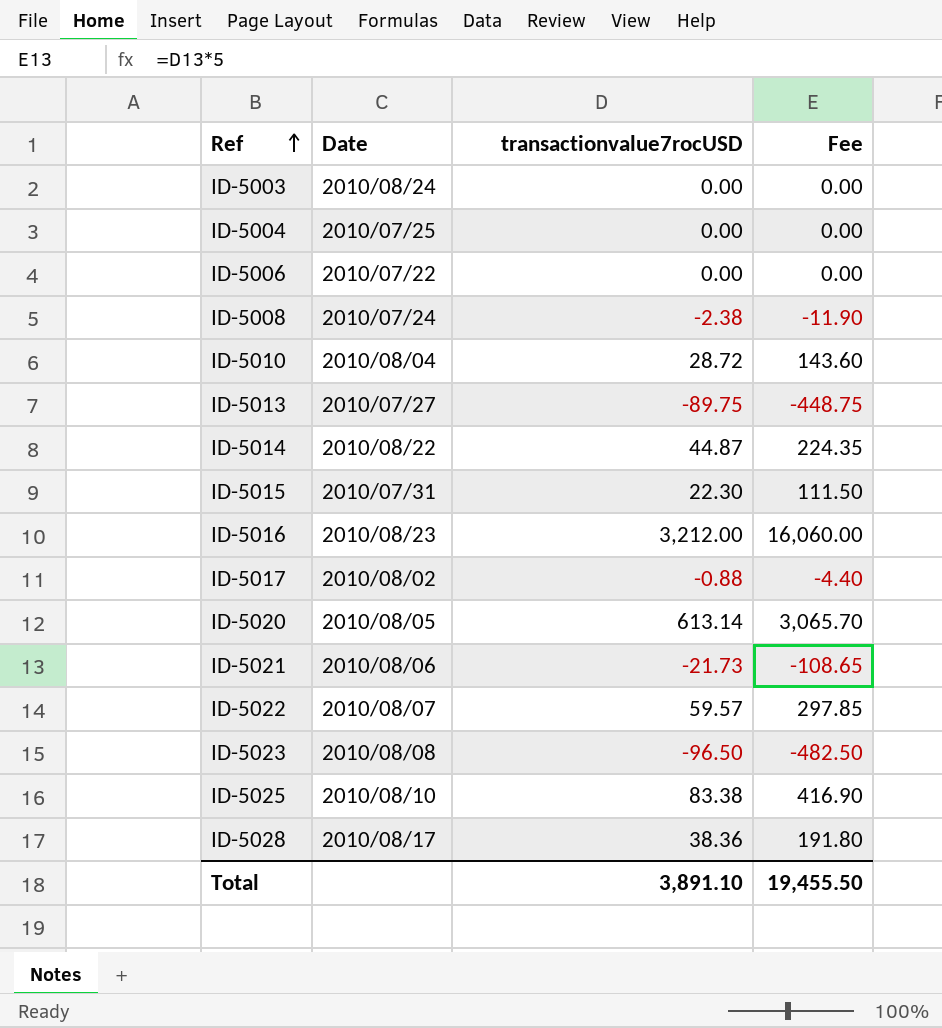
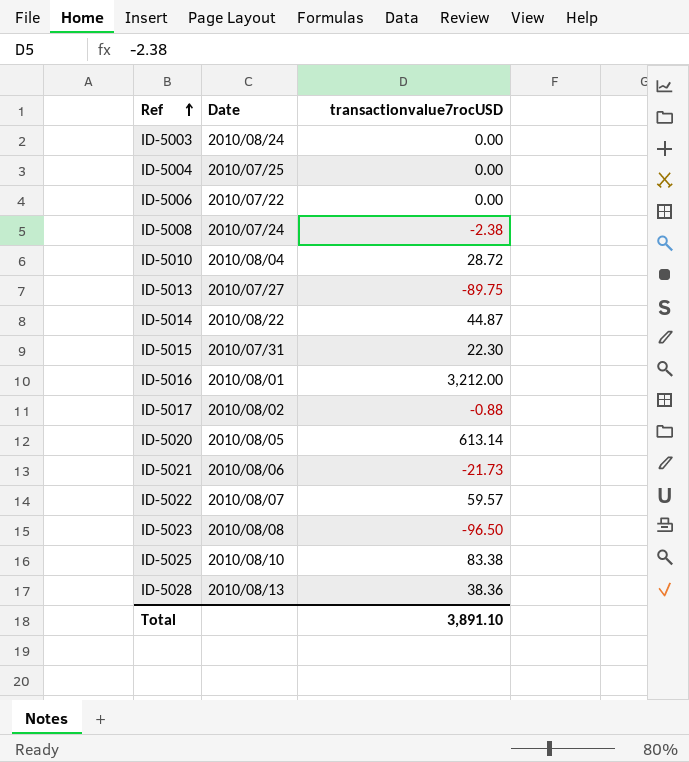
column Fee | formula: [transactionvalue7rocUSD] * 5 -> none
ID-5016 | Date: 2010/08/23 -> 2010/08/01
ID-5028 | Date: 2010/08/17 -> 2010/08/13

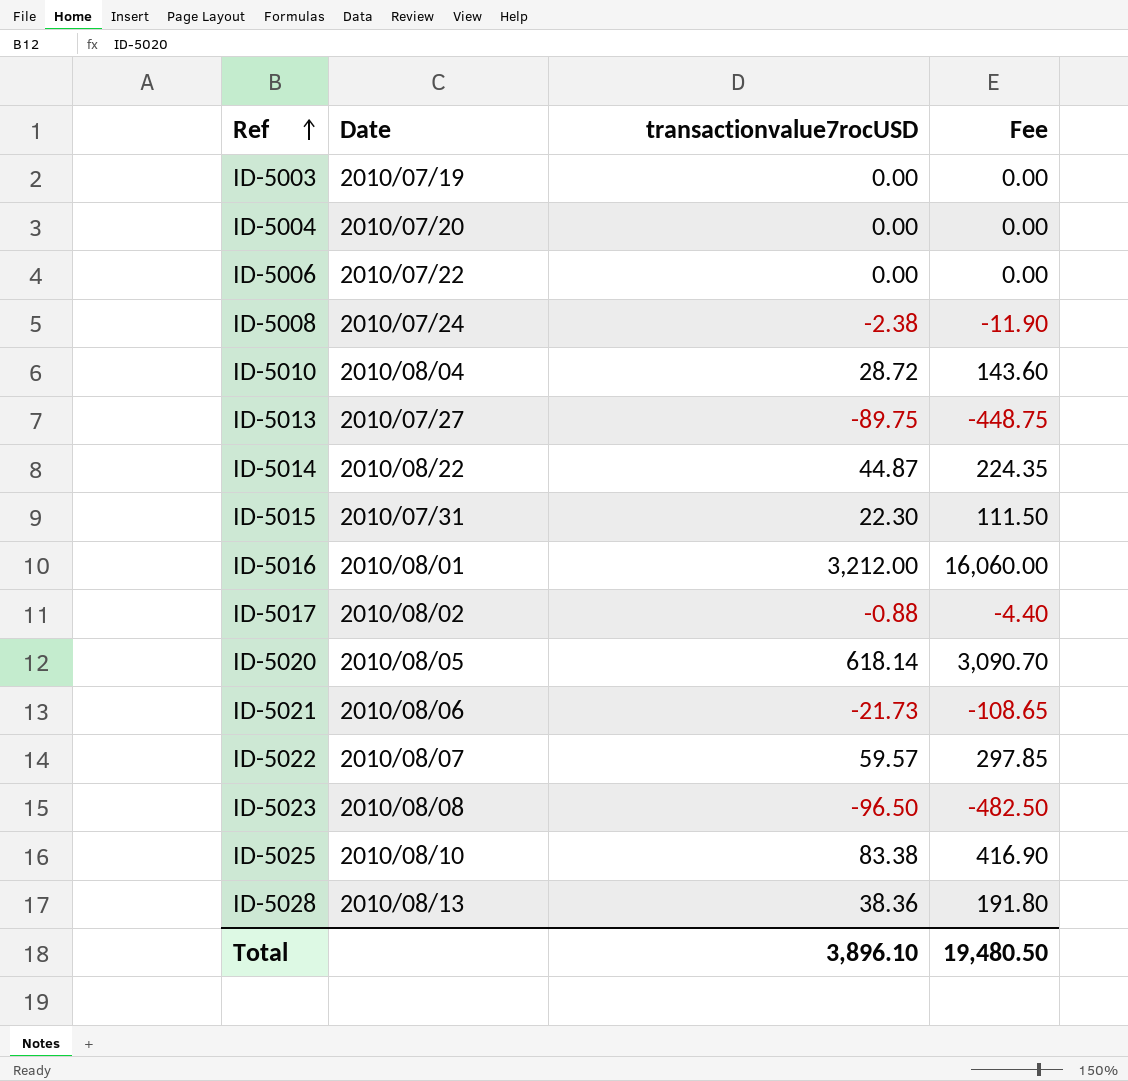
column Fee | formula: none -> [transactionvalue7rocUSD] * 5
ID-5003 | Date: 2010/08/24 -> 2010/07/19
ID-5004 | Date: 2010/07/25 -> 2010/07/20
ID-5020 | transactionvalue7rocUSD: 613.14 -> 618.14
Total | transactionvalue7rocUSD: 3,891.10 -> 3,896.10

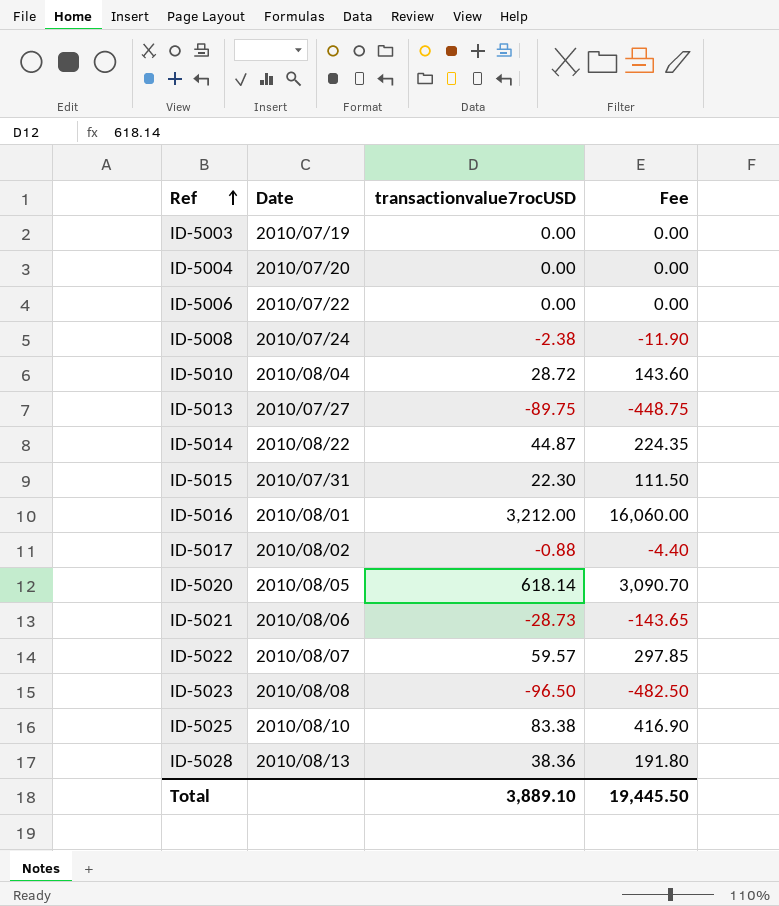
ID-5021 | transactionvalue7rocUSD: -21.73 -> -28.73
ID-5021 | Fee: -108.65 -> -143.65
Total | transactionvalue7rocUSD: 3,896.10 -> 3,889.10
Total | Fee: 19,480.50 -> 19,445.50

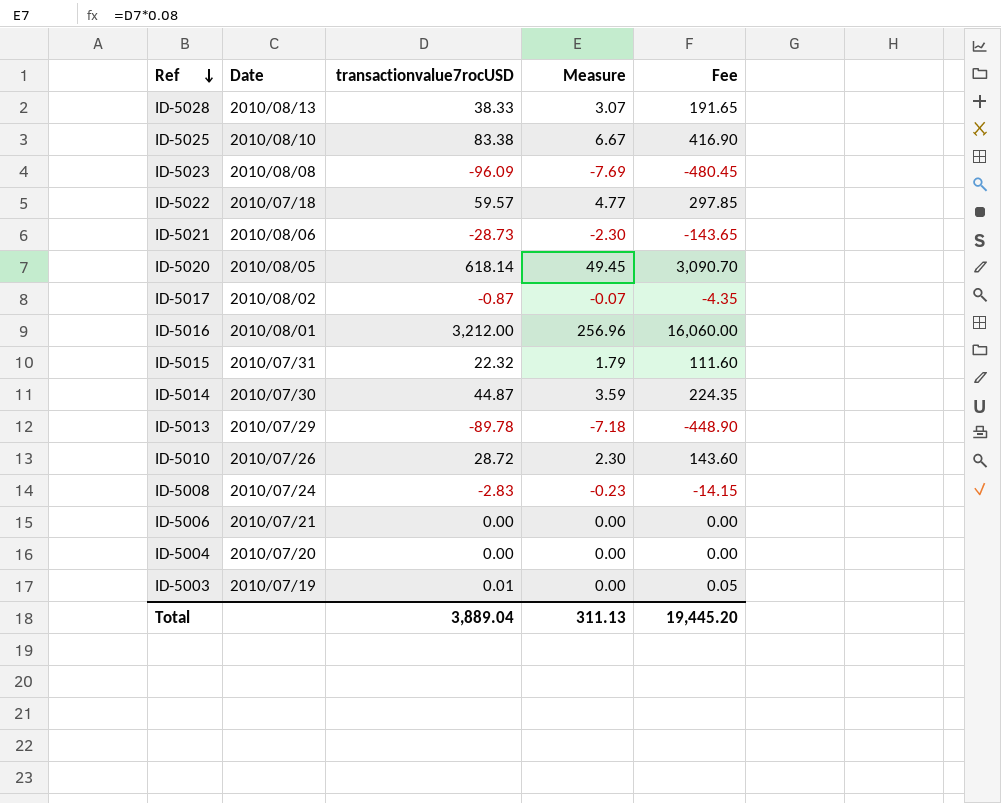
row order: Ref ascending -> Ref descending
column Measure | formula: none -> [transactionvalue7rocUSD] * 0.08
ID-5028 | transactionvalue7rocUSD: 38.36 -> 38.33
ID-5028 | Fee: 191.80 -> 191.65
ID-5023 | transactionvalue7rocUSD: -96.50 -> -96.09
ID-5023 | Fee: -482.50 -> -480.45
ID-5022 | Date: 2010/08/07 -> 2010/07/18
ID-5017 | transactionvalue7rocUSD: -0.88 -> -0.87
ID-5017 | Fee: -4.40 -> -4.35
ID-5015 | transactionvalue7rocUSD: 22.30 -> 22.32
ID-5015 | Fee: 111.50 -> 111.60
ID-5014 | Date: 2010/08/22 -> 2010/07/30
ID-5013 | Date: 2010/07/27 -> 2010/07/29
ID-5013 | transactionvalue7rocUSD: -89.75 -> -89.78
ID-5013 | Fee: -448.75 -> -448.90
ID-5010 | Date: 2010/08/04 -> 2010/07/26
ID-5008 | transactionvalue7rocUSD: -2.38 -> -2.83
ID-5008 | Fee: -11.90 -> -14.15
ID-5006 | Date: 2010/07/22 -> 2010/07/21
ID-5003 | transactionvalue7rocUSD: 0.00 -> 0.01
ID-5003 | Fee: 0.00 -> 0.05
Total | transactionvalue7rocUSD: 3,889.10 -> 3,889.04
Total | Fee: 19,445.50 -> 19,445.20

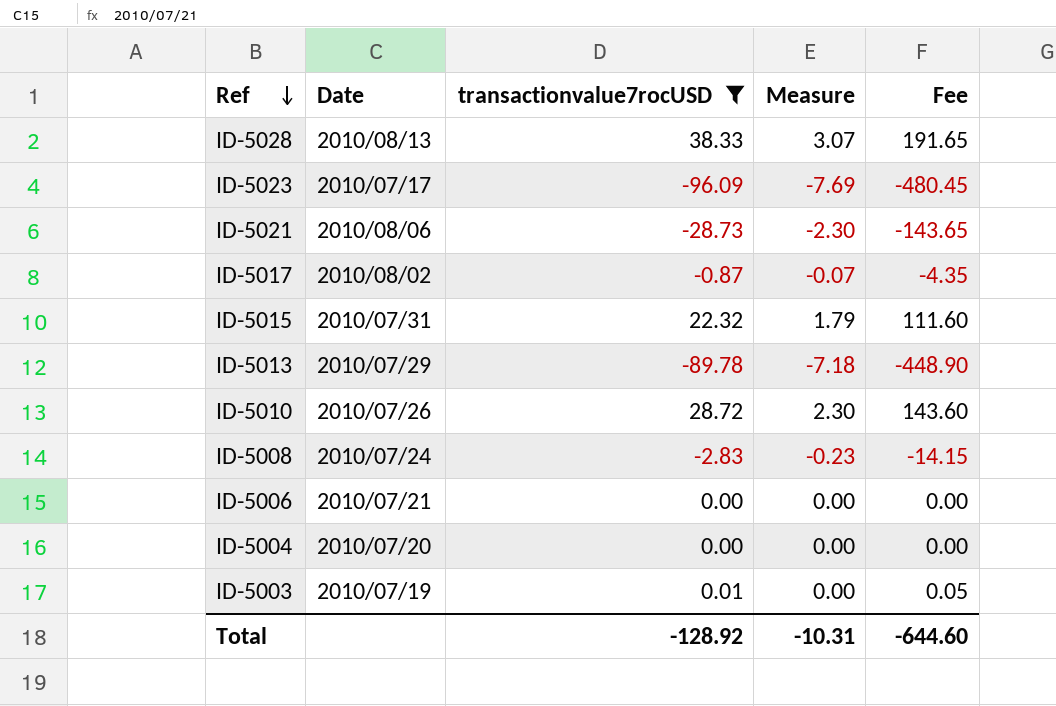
filter: none -> transactionvalue7rocUSD <= 38.33
ID-5023 | Date: 2010/08/08 -> 2010/07/17
Total | transactionvalue7rocUSD: 3,889.04 -> -128.92
Total | Measure: 311.13 -> -10.31
Total | Fee: 19,445.20 -> -644.60

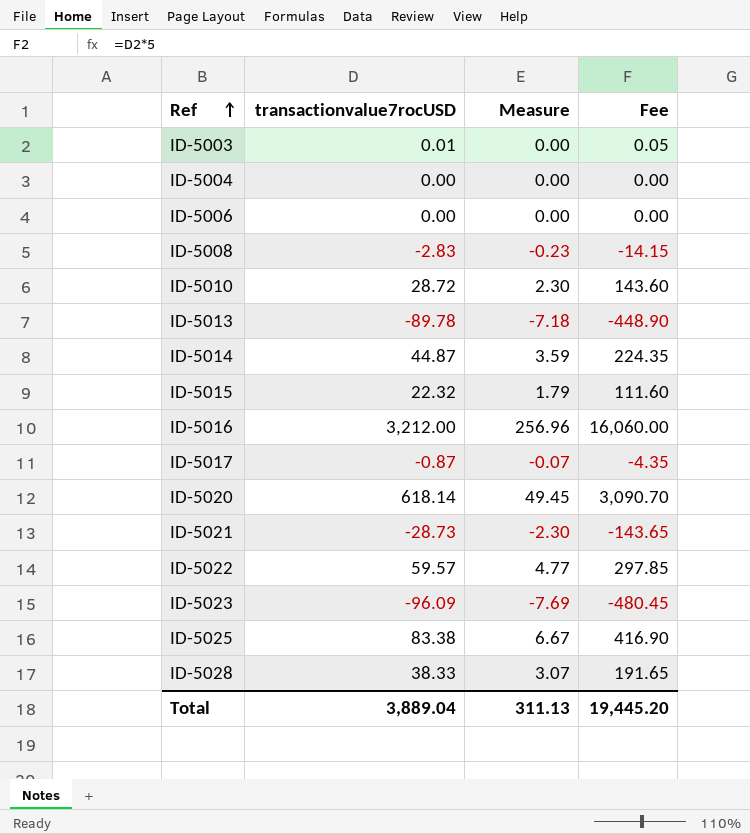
filter: transactionvalue7rocUSD <= 38.33 -> none
row order: Ref descending -> Ref ascending
column Date | position: 2 -> none
Total | transactionvalue7rocUSD: -128.92 -> 3,889.04
Total | Measure: -10.31 -> 311.13
Total | Fee: -644.60 -> 19,445.20

